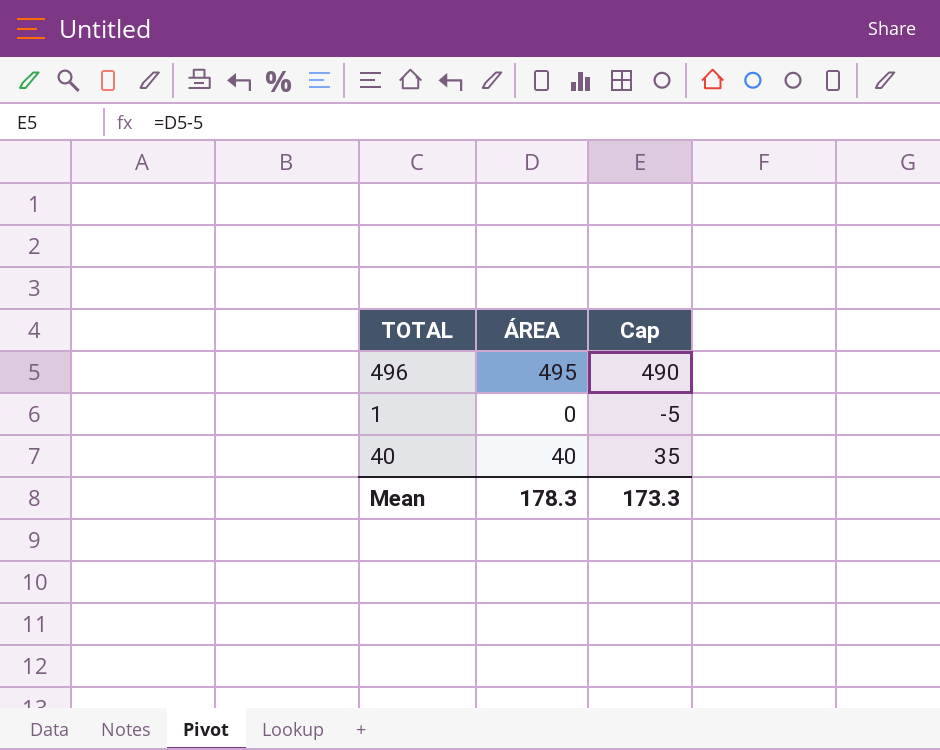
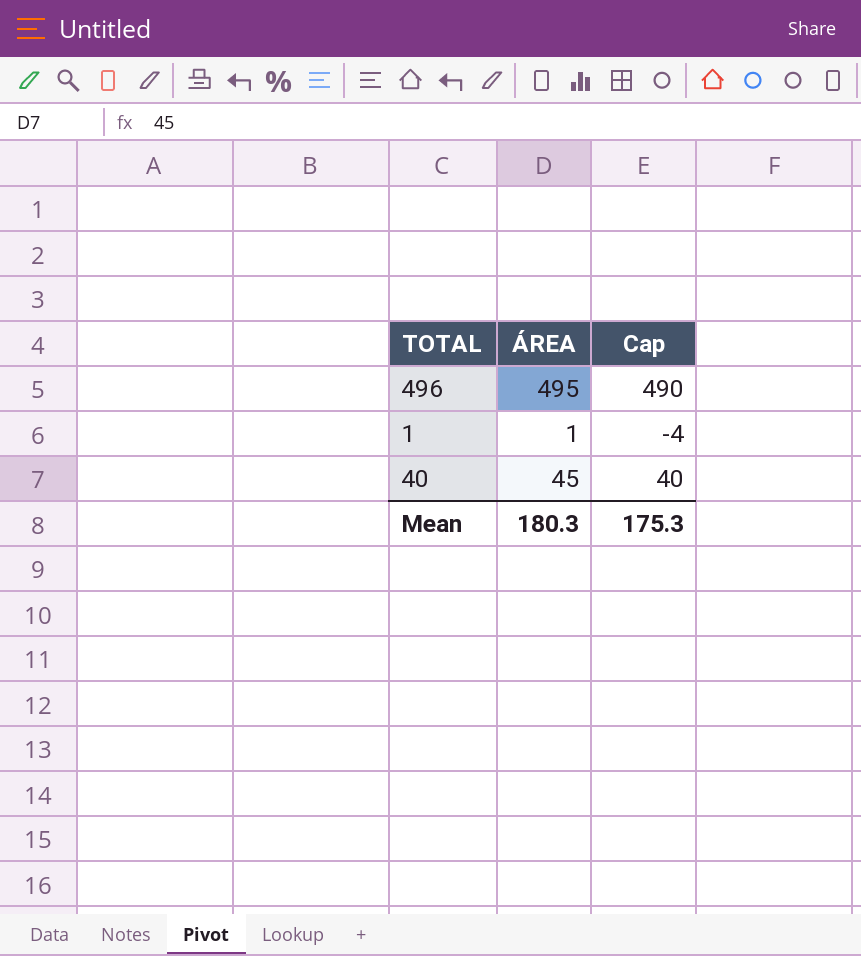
1 | ÁREA: 0 -> 1
1 | Cap: -5 -> -4
40 | ÁREA: 40 -> 45
40 | Cap: 35 -> 40
Mean | ÁREA: 178.3 -> 180.3
Mean | Cap: 173.3 -> 175.3

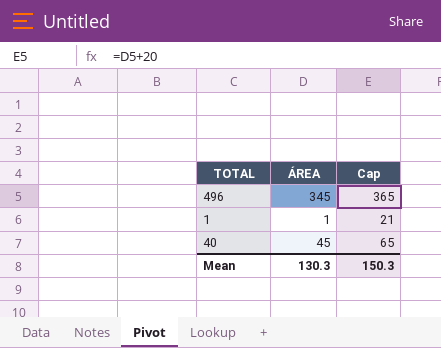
column Cap | formula: [ÁREA] - 5 -> [ÁREA] + 20
496 | ÁREA: 495 -> 345
Mean | ÁREA: 180.3 -> 130.3
Mean | Cap: 175.3 -> 150.3

